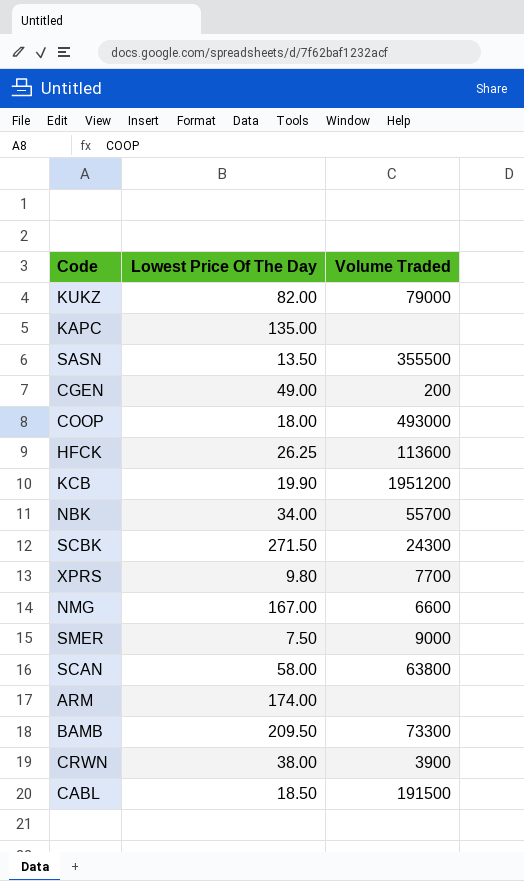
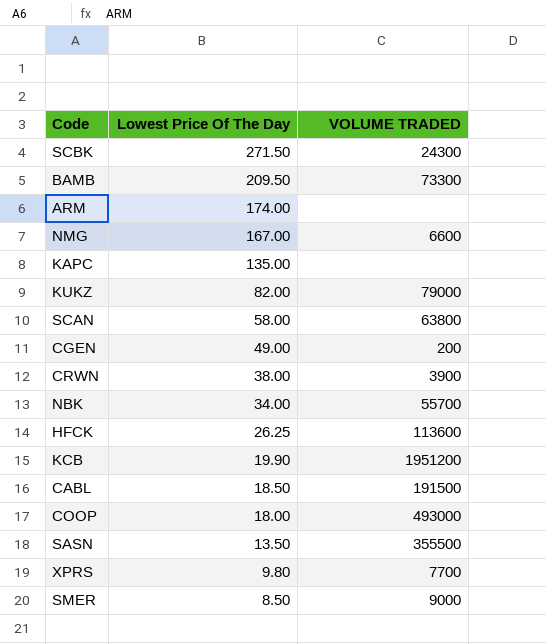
row order: none -> Lowest Price Of The Day descending
column name: Volume Traded -> VOLUME TRADED
SMER | Lowest Price Of The Day: 7.50 -> 8.50

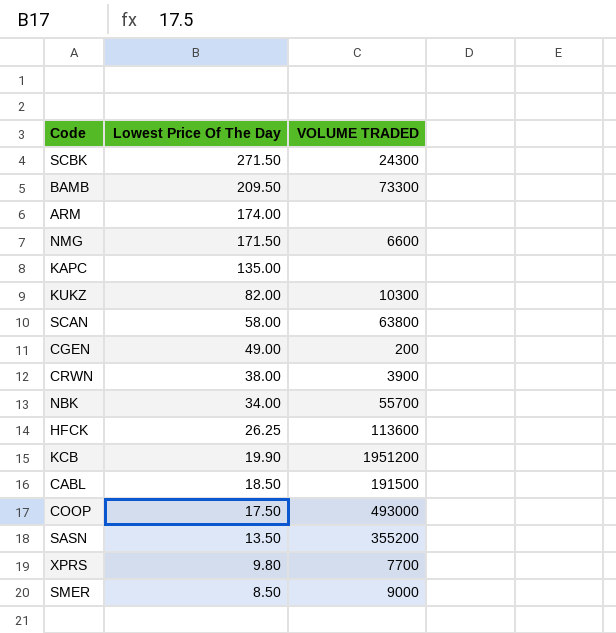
NMG | Lowest Price Of The Day: 167.00 -> 171.50
KUKZ | VOLUME TRADED: 79000 -> 10300
COOP | Lowest Price Of The Day: 18.00 -> 17.50
SASN | VOLUME TRADED: 355500 -> 355200

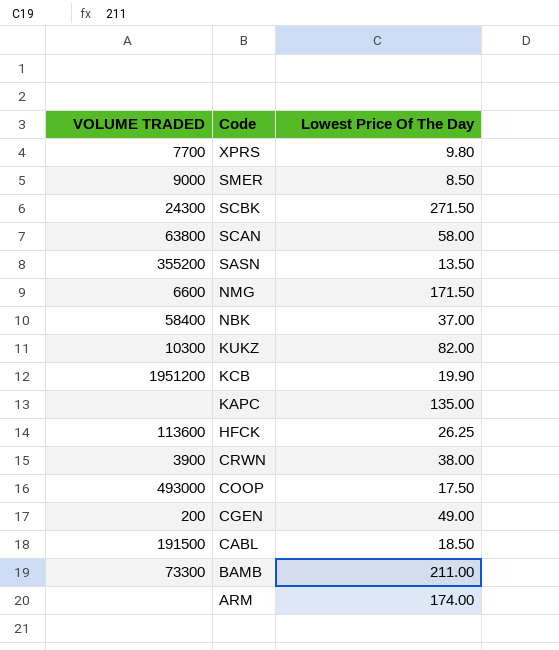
row order: Lowest Price Of The Day descending -> Code descending
column VOLUME TRADED | position: 3 -> 1
NBK | VOLUME TRADED: 55700 -> 58400
NBK | Lowest Price Of The Day: 34.00 -> 37.00
BAMB | Lowest Price Of The Day: 209.50 -> 211.00

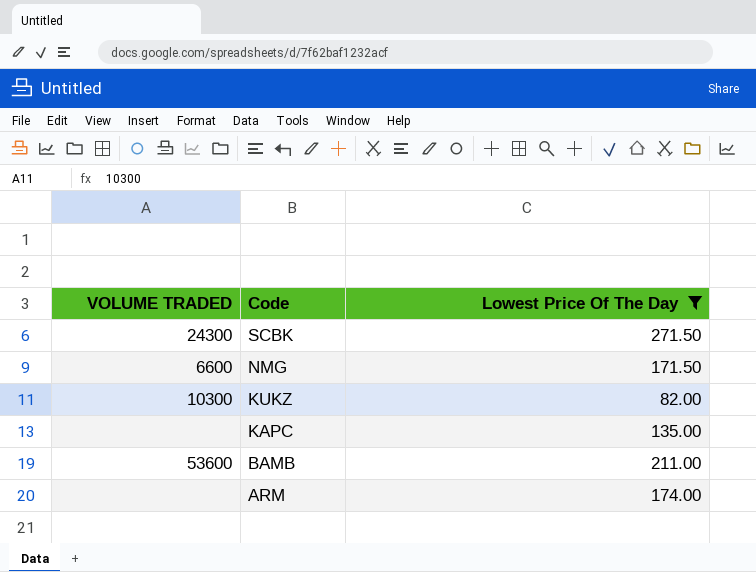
filter: none -> Lowest Price Of The Day >= 82.00
BAMB | VOLUME TRADED: 73300 -> 53600

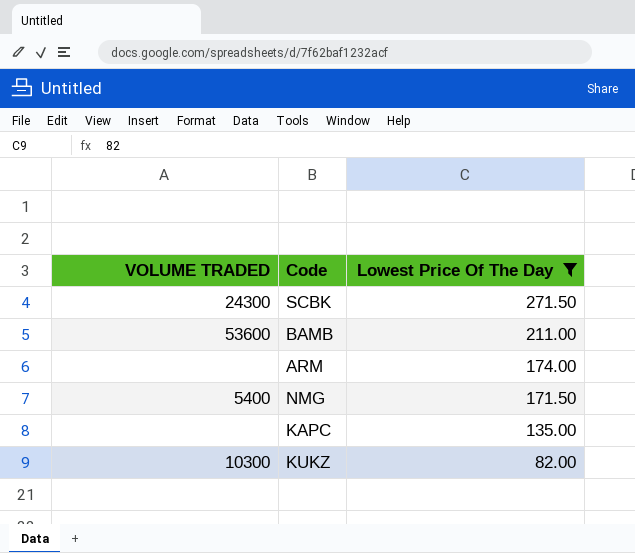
row order: Code descending -> Lowest Price Of The Day descending
NMG | VOLUME TRADED: 6600 -> 5400

